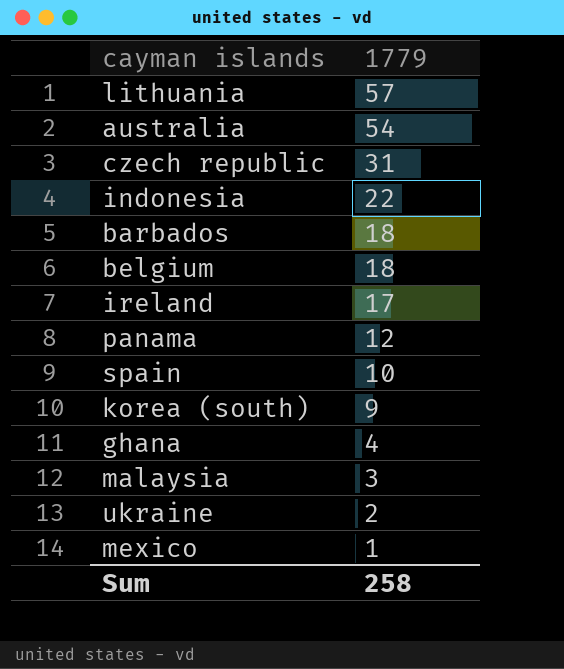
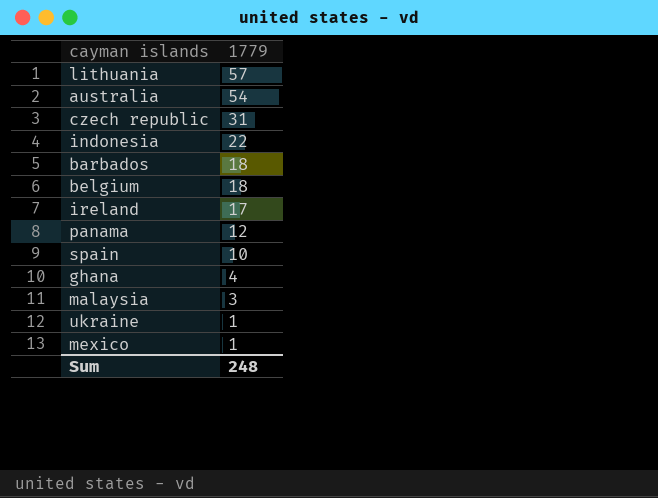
row korea (south): 9 -> none
ukraine | 1779: 2 -> 1
Sum | 1779: 258 -> 248

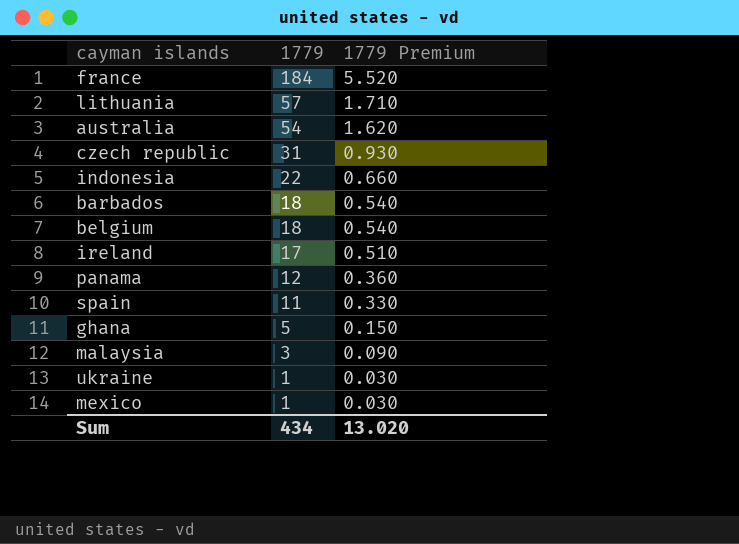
column 1779 Premium | formula: none -> [1779] * 0.03
row france: none -> 184 | 5.520
spain | 1779: 10 -> 11
ghana | 1779: 4 -> 5
Sum | 1779: 248 -> 434

